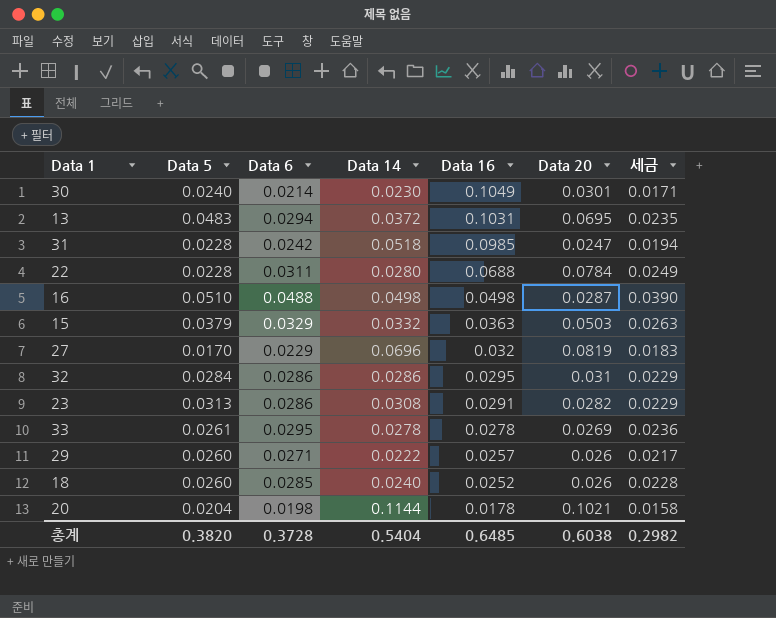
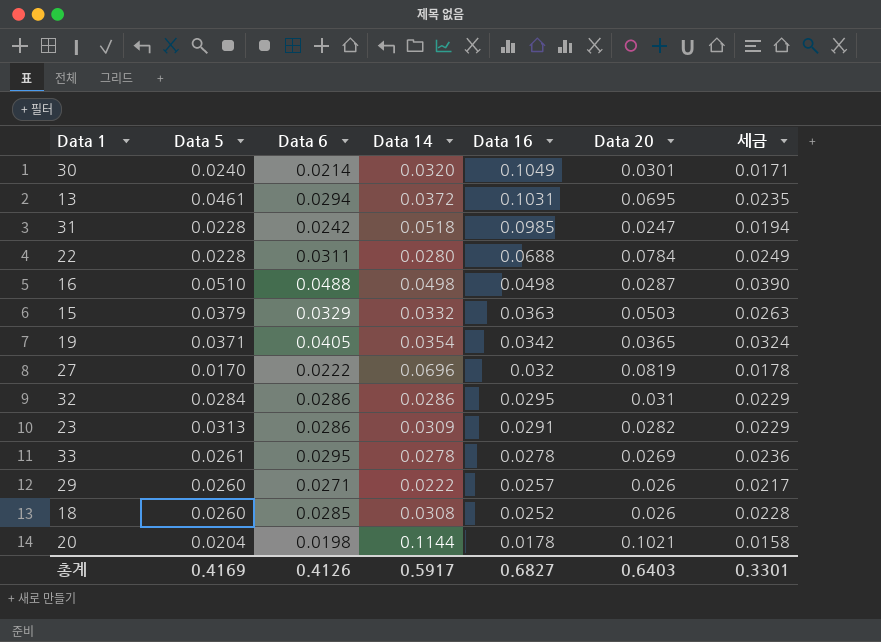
30 | Data 14: 0.0230 -> 0.0320
13 | Data 5: 0.0483 -> 0.0461
row 19: none -> 0.0371 | 0.0405 | 0.0354 | 0.0342 | 0.0365 | 0.0324
27 | Data 6: 0.0229 -> 0.0222
27 | 세금: 0.0183 -> 0.0178
23 | Data 14: 0.0308 -> 0.0309
18 | Data 14: 0.0240 -> 0.0308
총계 | Data 5: 0.3820 -> 0.4169
총계 | Data 6: 0.3728 -> 0.4126
총계 | Data 14: 0.5404 -> 0.5917
총계 | Data 16: 0.6485 -> 0.6827
총계 | Data 20: 0.6038 -> 0.6403
총계 | 세금: 0.2982 -> 0.3301

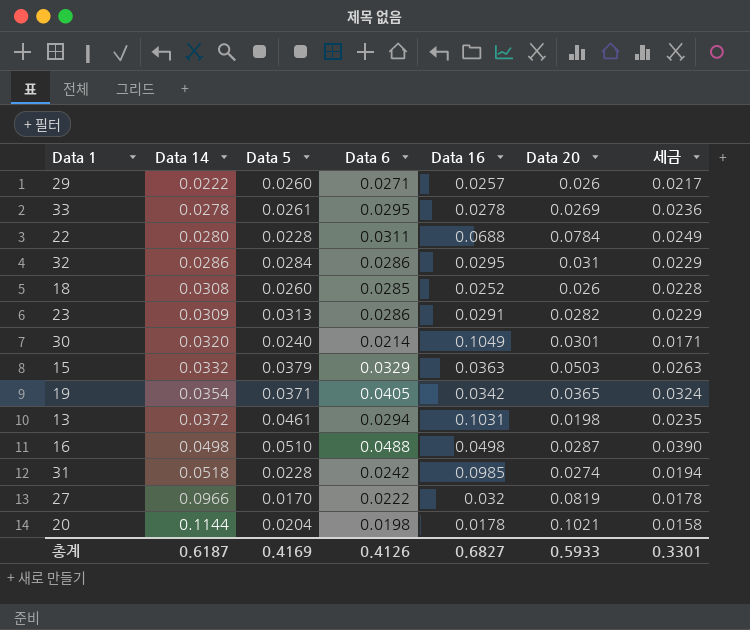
row order: Data 16 descending -> Data 14 ascending
column Data 14 | position: 4 -> 2
13 | Data 20: 0.0695 -> 0.0198
31 | Data 20: 0.0247 -> 0.0274
27 | Data 14: 0.0696 -> 0.0966
총계 | Data 14: 0.5917 -> 0.6187
총계 | Data 20: 0.6403 -> 0.5933

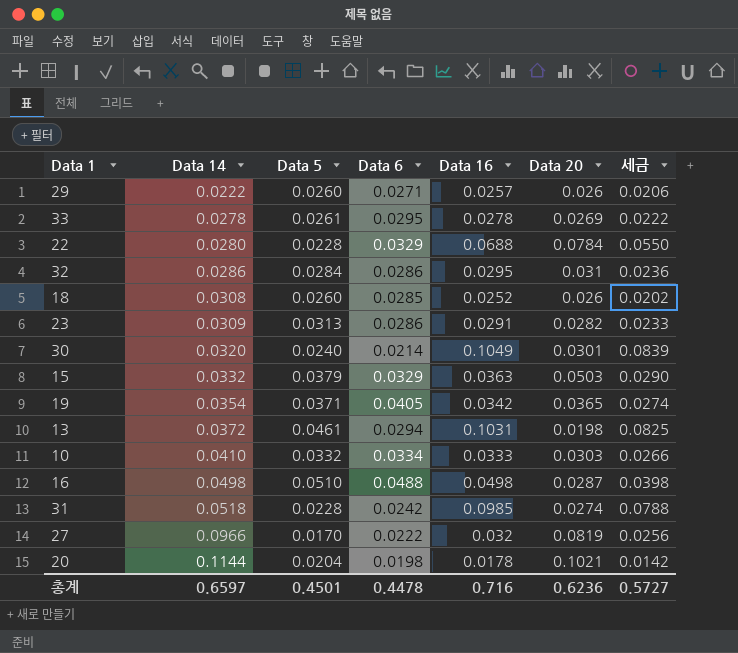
column 세금 | formula: [Data 6] * 0.8 -> [Data 16] * 0.8
22 | Data 6: 0.0311 -> 0.0329
row 10: none -> 0.0410 | 0.0332 | 0.0334 | 0.0333 | 0.0303 | 0.0266
총계 | Data 14: 0.6187 -> 0.6597
총계 | Data 5: 0.4169 -> 0.4501
총계 | Data 6: 0.4126 -> 0.4478
총계 | Data 16: 0.6827 -> 0.716
총계 | Data 20: 0.5933 -> 0.6236
총계 | 세금: 0.3301 -> 0.5727

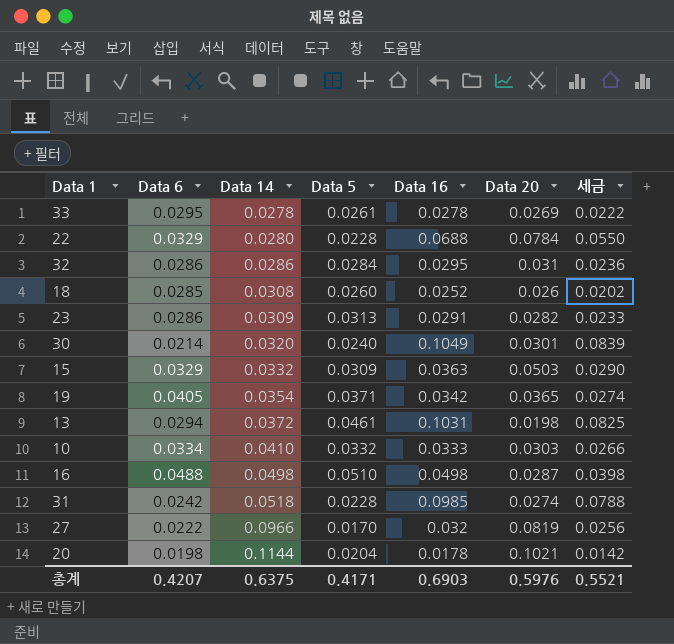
column Data 6 | position: 4 -> 2
row 29: 0.0222 | 0.0260 | 0.0271 | 0.0257 | 0.026 | 0.0206 -> none
15 | Data 5: 0.0379 -> 0.0309
총계 | Data 6: 0.4478 -> 0.4207
총계 | Data 14: 0.6597 -> 0.6375
총계 | Data 5: 0.4501 -> 0.4171
총계 | Data 16: 0.716 -> 0.6903
총계 | Data 20: 0.6236 -> 0.5976
총계 | 세금: 0.5727 -> 0.5521

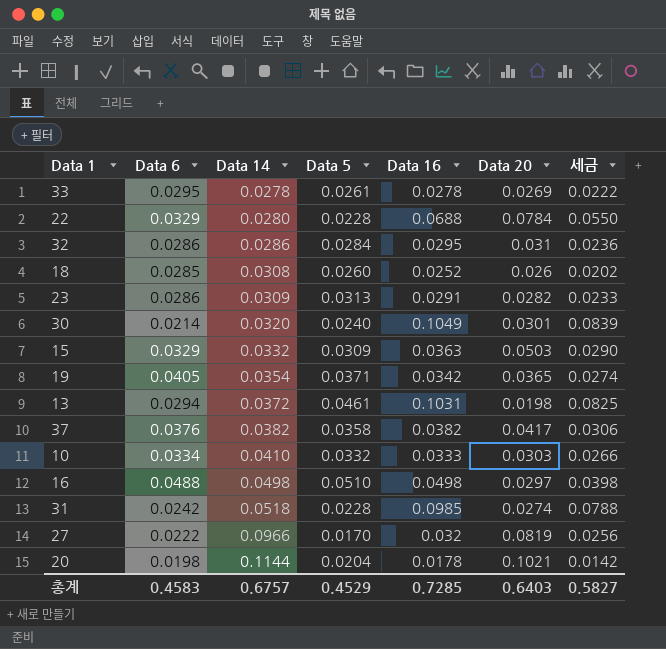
row 37: none -> 0.0376 | 0.0382 | 0.0358 | 0.0382 | 0.0417 | 0.0306
16 | Data 20: 0.0287 -> 0.0297
총계 | Data 6: 0.4207 -> 0.4583
총계 | Data 14: 0.6375 -> 0.6757
총계 | Data 5: 0.4171 -> 0.4529
총계 | Data 16: 0.6903 -> 0.7285
총계 | Data 20: 0.5976 -> 0.6403
총계 | 세금: 0.5521 -> 0.5827

